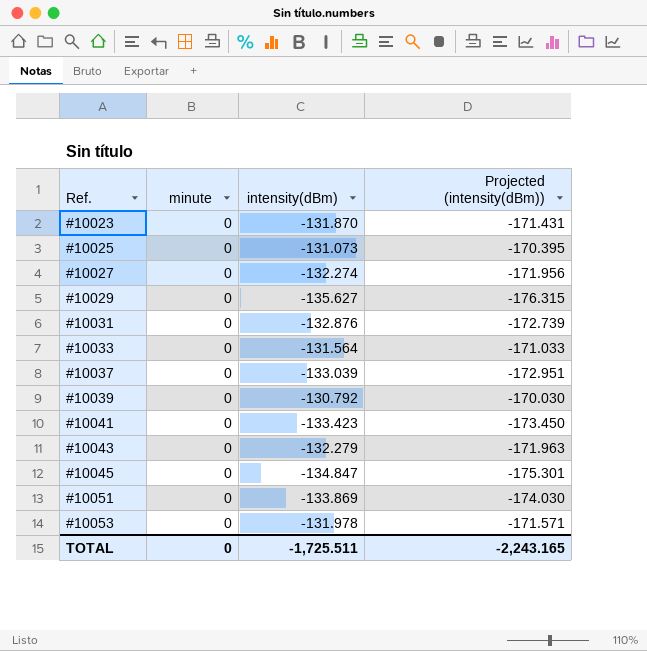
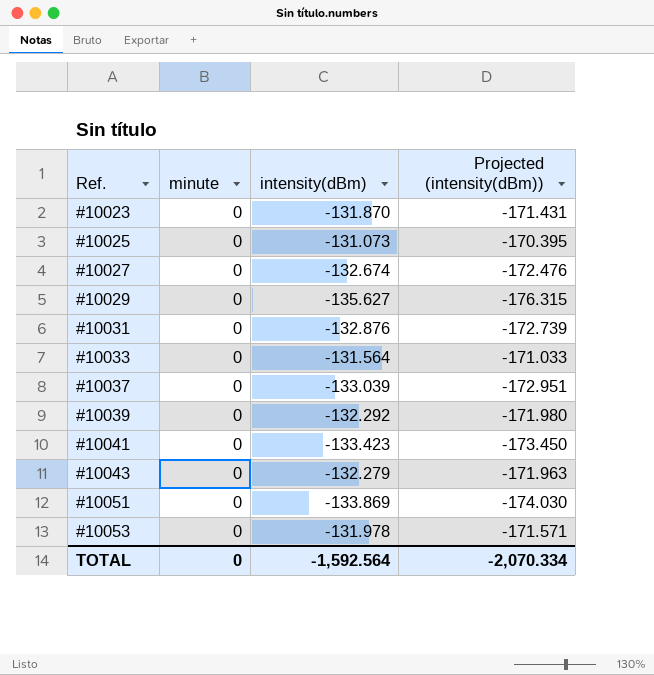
row #10045: 0 | -134.847 | -175.301 -> none
#10027 | intensity(dBm): -132.274 -> -132.674
#10027 | Projected (intensity(dBm)): -171.956 -> -172.476
#10039 | intensity(dBm): -130.792 -> -132.292
#10039 | Projected (intensity(dBm)): -170.030 -> -171.980
TOTAL | intensity(dBm): -1,725.511 -> -1,592.564
TOTAL | Projected (intensity(dBm)): -2,243.165 -> -2,070.334

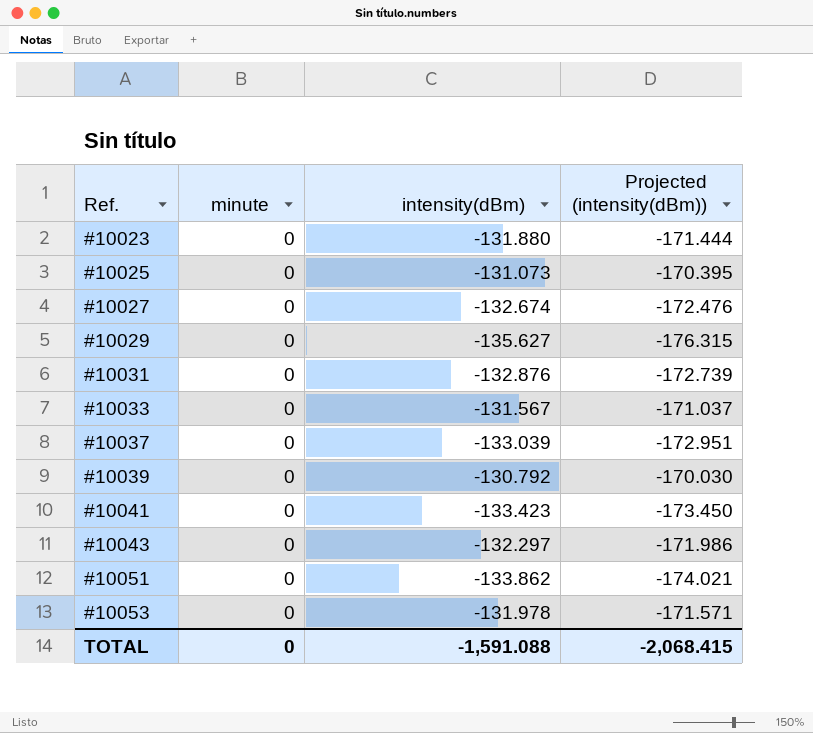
#10023 | intensity(dBm): -131.870 -> -131.880
#10023 | Projected (intensity(dBm)): -171.431 -> -171.444
#10033 | intensity(dBm): -131.564 -> -131.567
#10033 | Projected (intensity(dBm)): -171.033 -> -171.037
#10039 | intensity(dBm): -132.292 -> -130.792
#10039 | Projected (intensity(dBm)): -171.980 -> -170.030
#10043 | intensity(dBm): -132.279 -> -132.297
#10043 | Projected (intensity(dBm)): -171.963 -> -171.986
#10051 | intensity(dBm): -133.869 -> -133.862
#10051 | Projected (intensity(dBm)): -174.030 -> -174.021
TOTAL | intensity(dBm): -1,592.564 -> -1,591.088
TOTAL | Projected (intensity(dBm)): -2,070.334 -> -2,068.415

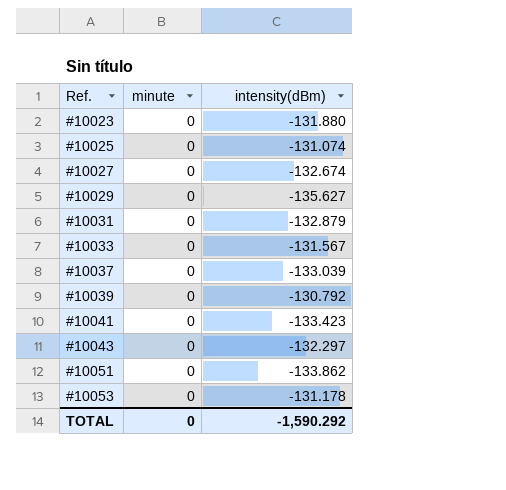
column Projected (intensity(dBm)) | formula: [intensity(dBm)] * 1.3 -> none
#10025 | intensity(dBm): -131.073 -> -131.074
#10031 | intensity(dBm): -132.876 -> -132.879
#10053 | intensity(dBm): -131.978 -> -131.178
TOTAL | intensity(dBm): -1,591.088 -> -1,590.292

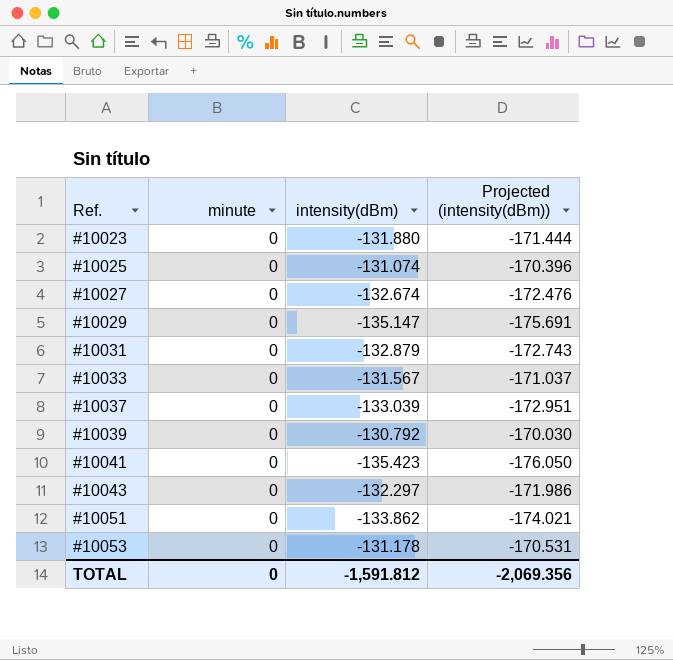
column Projected (intensity(dBm)) | formula: none -> [intensity(dBm)] * 1.3
#10029 | intensity(dBm): -135.627 -> -135.147
#10041 | intensity(dBm): -133.423 -> -135.423
TOTAL | intensity(dBm): -1,590.292 -> -1,591.812

